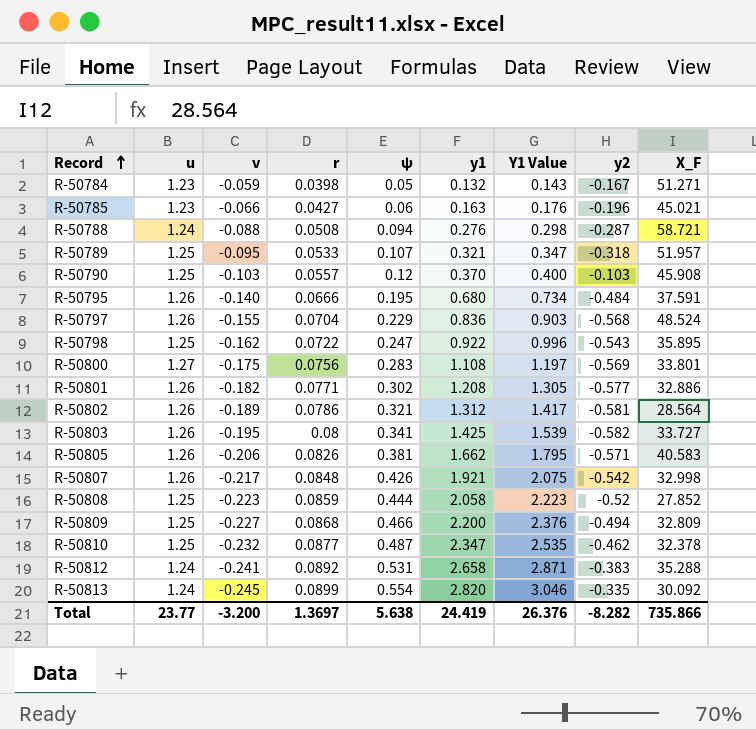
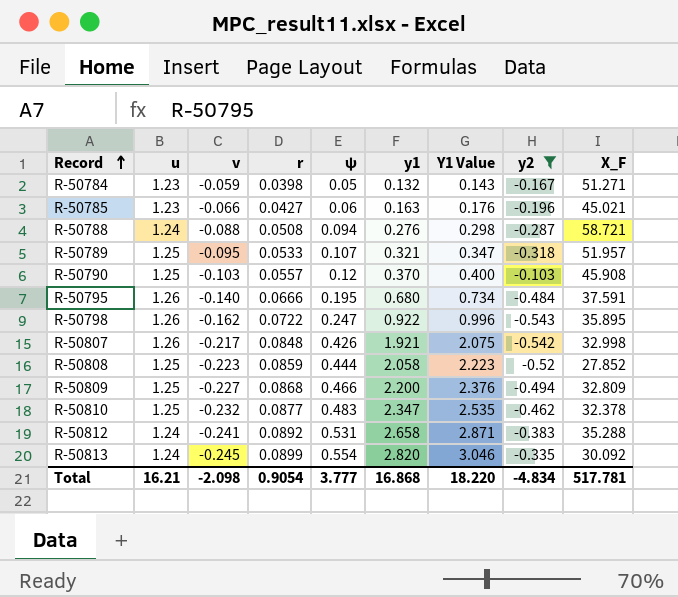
filter: none -> y2 >= -0.543
R-50798 | u: 1.25 -> 1.26
R-50810 | ψ: 0.487 -> 0.483
Total | u: 23.77 -> 16.21
Total | v: -3.200 -> -2.098
Total | r: 1.3697 -> 0.9054
Total | ψ: 5.638 -> 3.777
Total | y1: 24.419 -> 16.868
Total | Y1 Value: 26.376 -> 18.220
Total | y2: -8.282 -> -4.834
Total | X_F: 735.866 -> 517.781

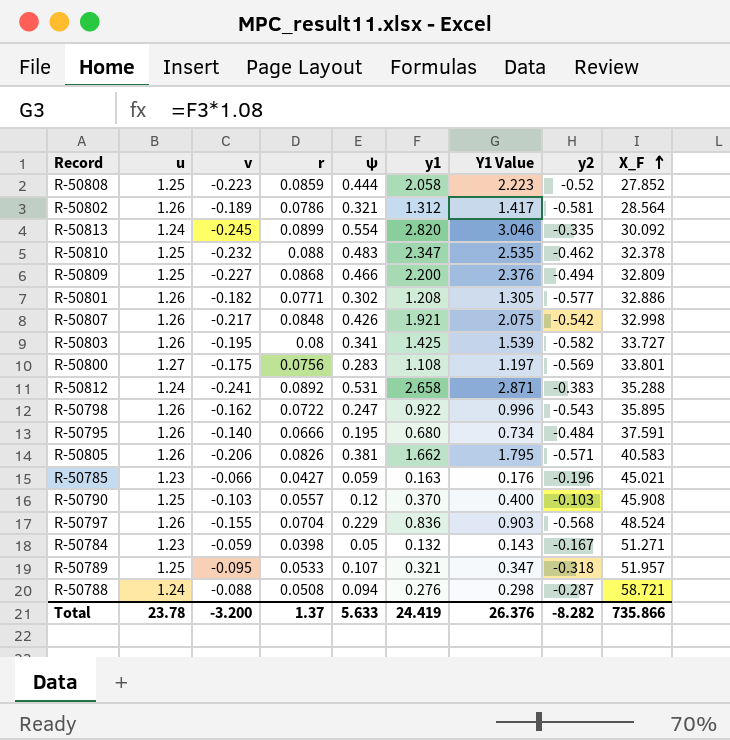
filter: y2 >= -0.543 -> none
row order: Record ascending -> X_F ascending
R-50810 | r: 0.0877 -> 0.088
R-50785 | ψ: 0.06 -> 0.059
Total | u: 16.21 -> 23.78
Total | v: -2.098 -> -3.200
Total | r: 0.9054 -> 1.37
Total | ψ: 3.777 -> 5.633
Total | y1: 16.868 -> 24.419
Total | Y1 Value: 18.220 -> 26.376
Total | y2: -4.834 -> -8.282
Total | X_F: 517.781 -> 735.866

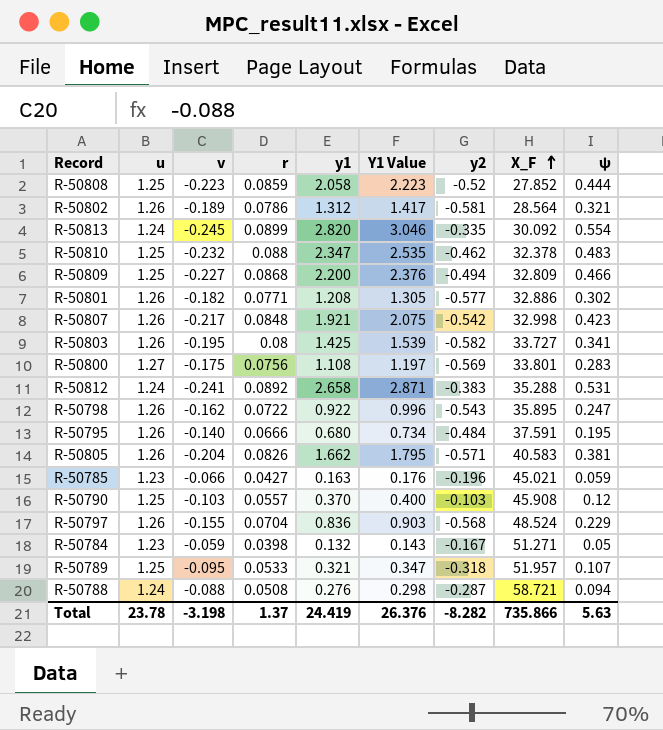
column ψ | position: 5 -> 9
R-50807 | ψ: 0.426 -> 0.423
R-50805 | v: -0.206 -> -0.204
Total | v: -3.200 -> -3.198
Total | ψ: 5.633 -> 5.63

